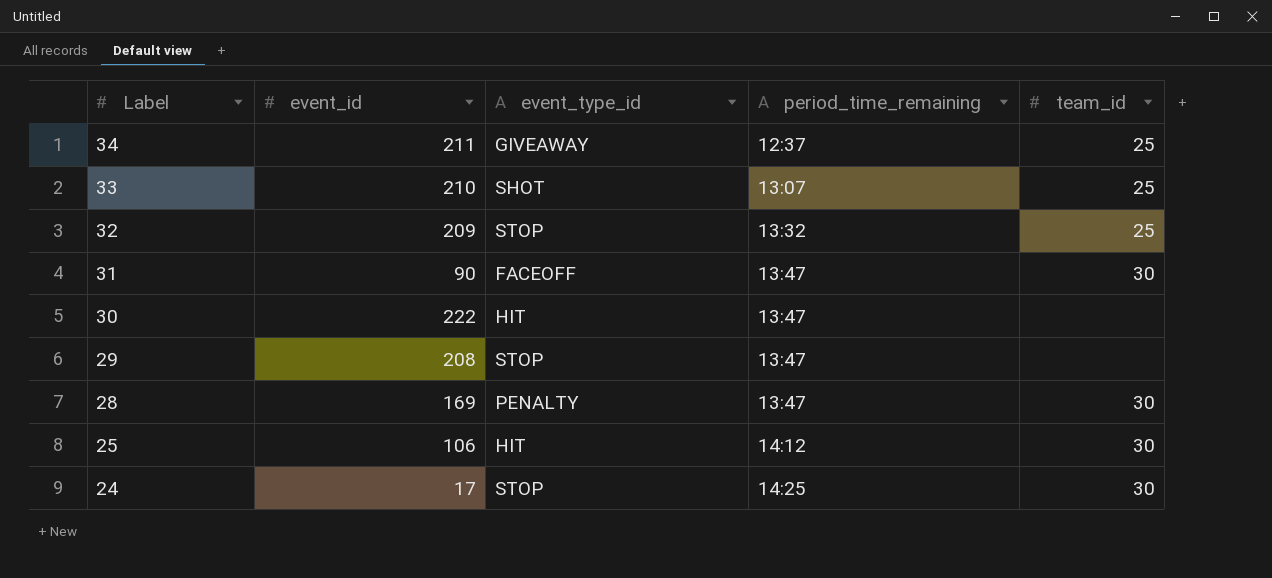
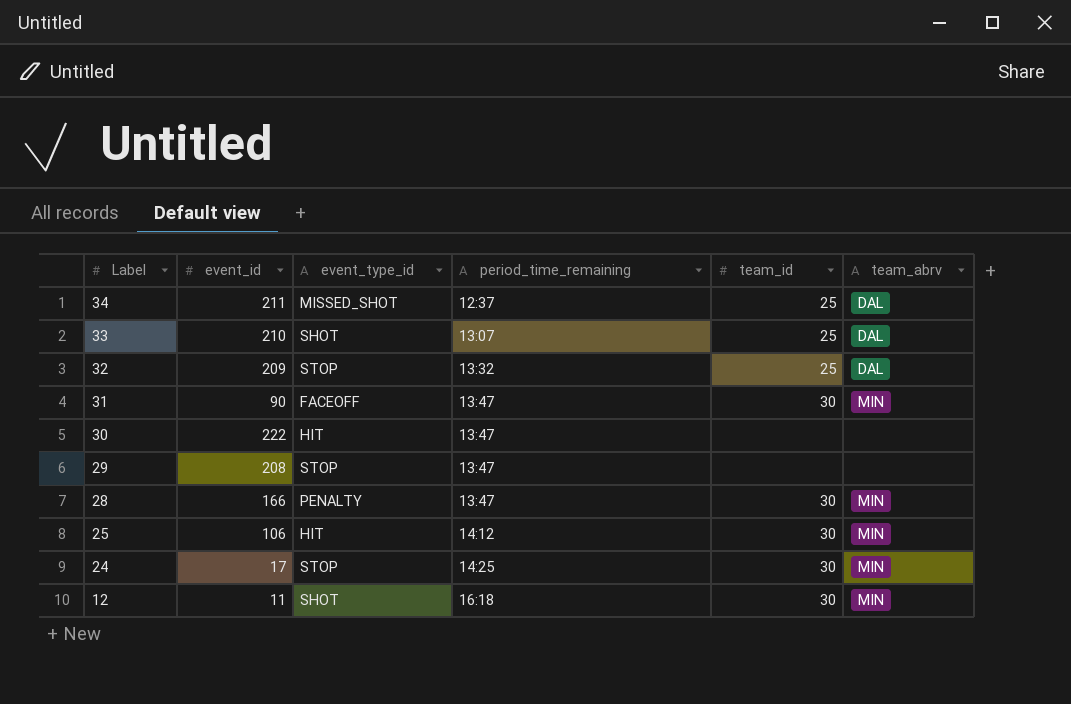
column team_abrv | position: none -> 6
34 | event_type_id: GIVEAWAY -> MISSED_SHOT
28 | event_id: 169 -> 166
row 12: none -> 11 | SHOT | 16:18 | 30 | MIN

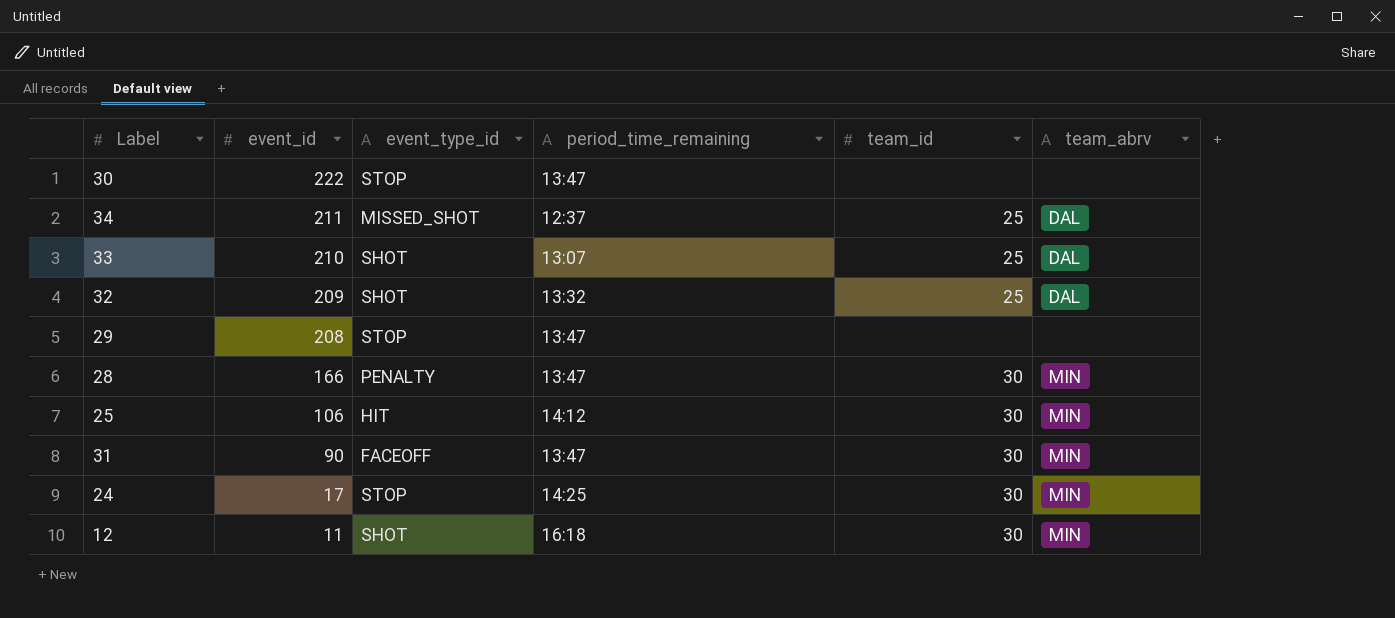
row order: Label descending -> event_id descending
30 | event_type_id: HIT -> STOP
32 | event_type_id: STOP -> SHOT

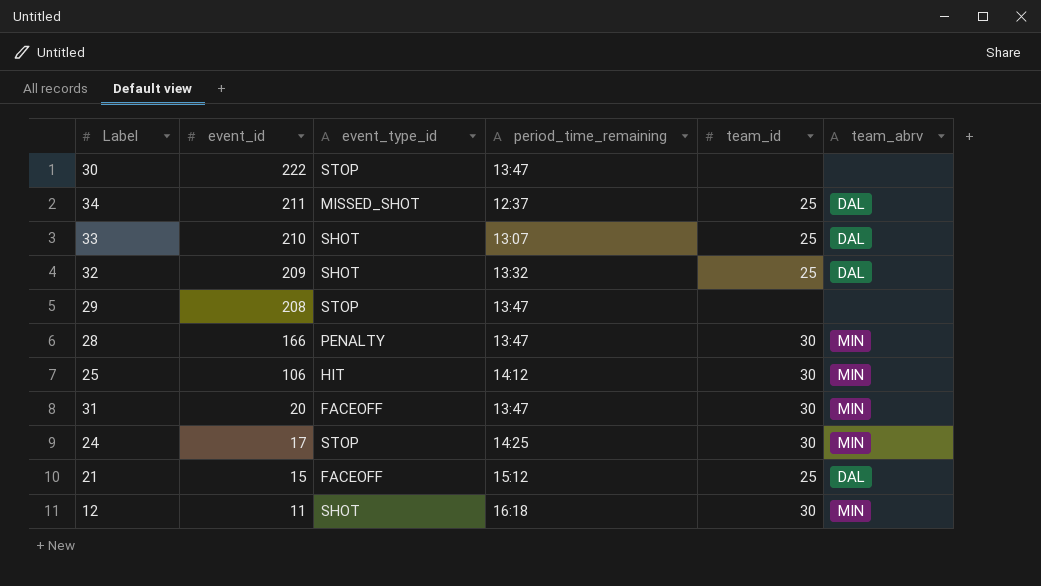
31 | event_id: 90 -> 20
row 21: none -> 15 | FACEOFF | 15:12 | 25 | DAL

